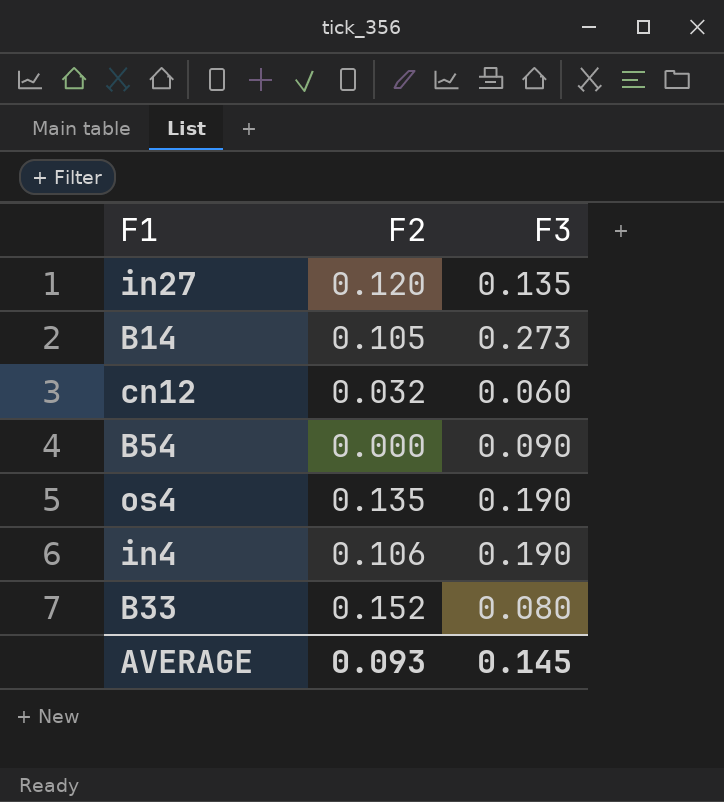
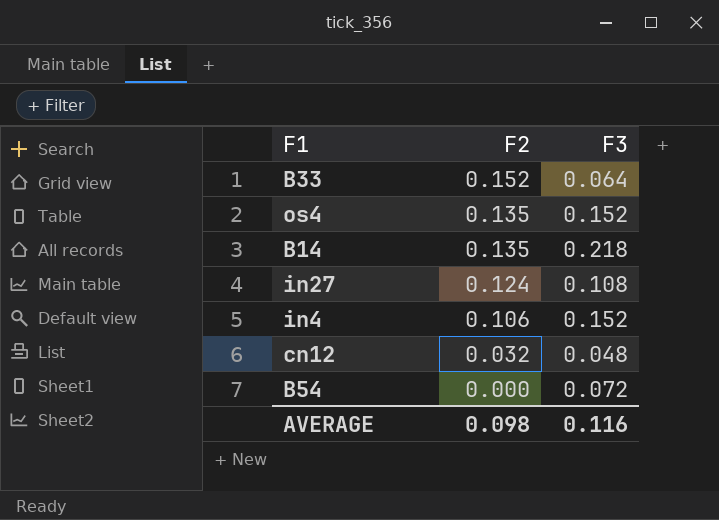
row order: none -> F2 descending
B33 | F3: 0.080 -> 0.064
os4 | F3: 0.190 -> 0.152
B14 | F2: 0.105 -> 0.135
B14 | F3: 0.273 -> 0.218
in27 | F2: 0.120 -> 0.124
in27 | F3: 0.135 -> 0.108
in4 | F3: 0.190 -> 0.152
cn12 | F3: 0.060 -> 0.048
B54 | F3: 0.090 -> 0.072
AVERAGE | F2: 0.093 -> 0.098
AVERAGE | F3: 0.145 -> 0.116

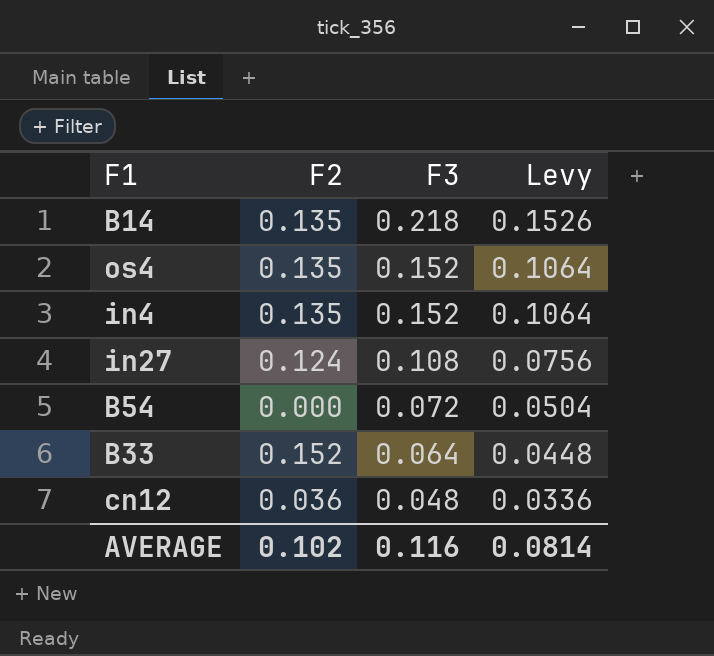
row order: F2 descending -> F3 descending
column Levy | formula: none -> [F3] * 0.7
in4 | F2: 0.106 -> 0.135
cn12 | F2: 0.032 -> 0.036
AVERAGE | F2: 0.098 -> 0.102

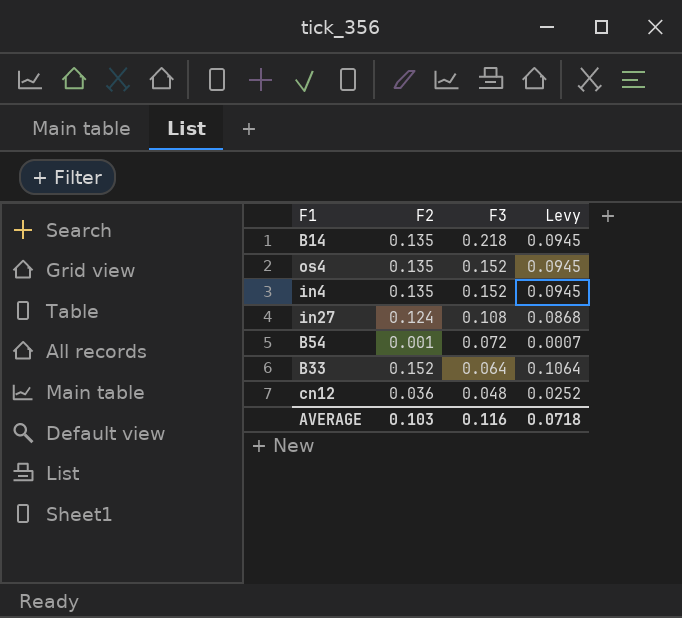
column Levy | formula: [F3] * 0.7 -> [F2] * 0.7
B54 | F2: 0.000 -> 0.001
AVERAGE | F2: 0.102 -> 0.103
AVERAGE | Levy: 0.0814 -> 0.0718

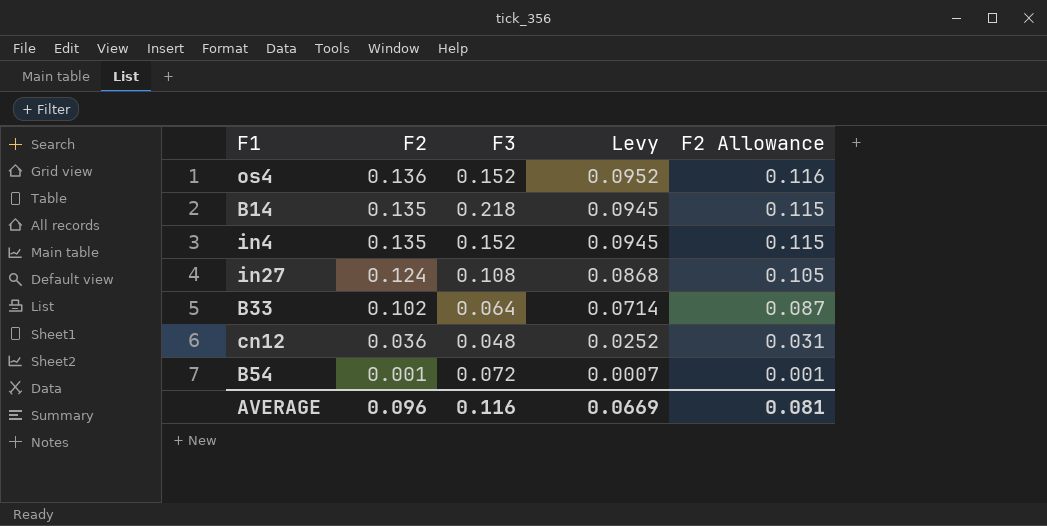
row order: F3 descending -> F2 descending
column F2 Allowance | formula: none -> [F2] * 0.85
os4 | F2: 0.135 -> 0.136
os4 | Levy: 0.0945 -> 0.0952
B33 | F2: 0.152 -> 0.102
B33 | Levy: 0.1064 -> 0.0714
AVERAGE | F2: 0.103 -> 0.096
AVERAGE | Levy: 0.0718 -> 0.0669

